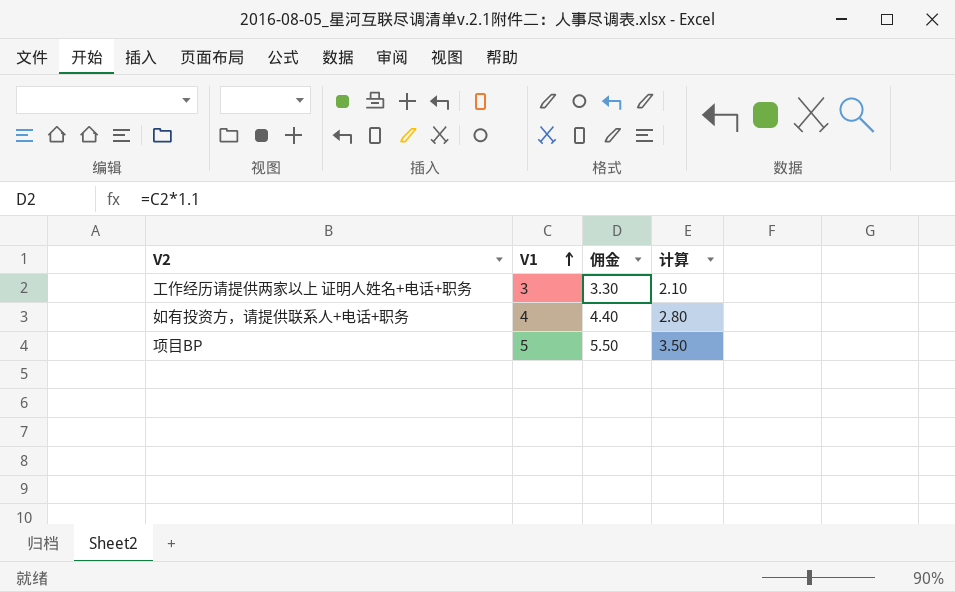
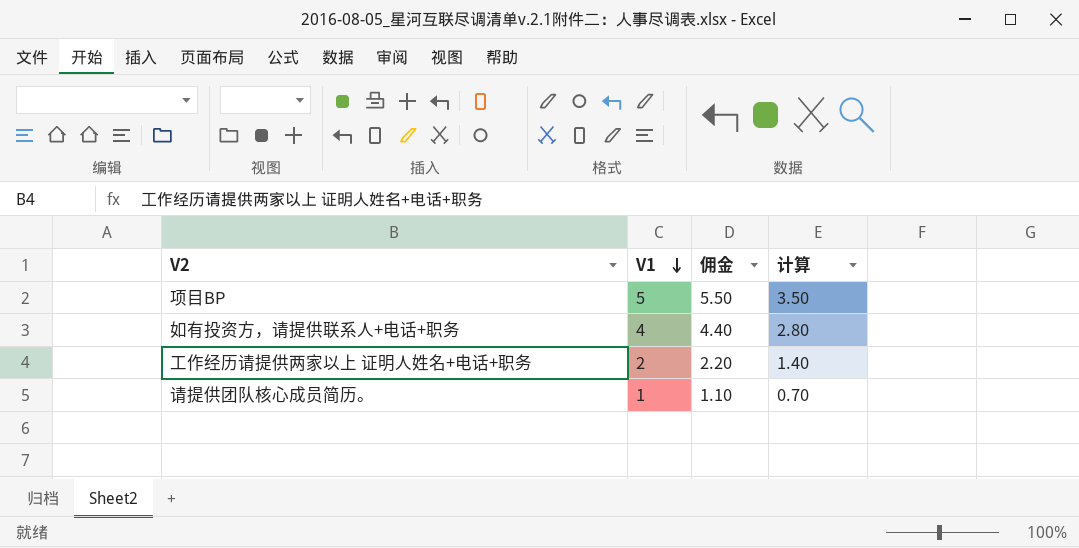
row order: V1 ascending -> V1 descending
工作经历请提供两家以上 证明人姓名+电话+职务 | V1: 3 -> 2
工作经历请提供两家以上 证明人姓名+电话+职务 | 佣金: 3.30 -> 2.20
工作经历请提供两家以上 证明人姓名+电话+职务 | 计算: 2.10 -> 1.40
row 请提供团队核心成员简历。: none -> 1 | 1.10 | 0.70

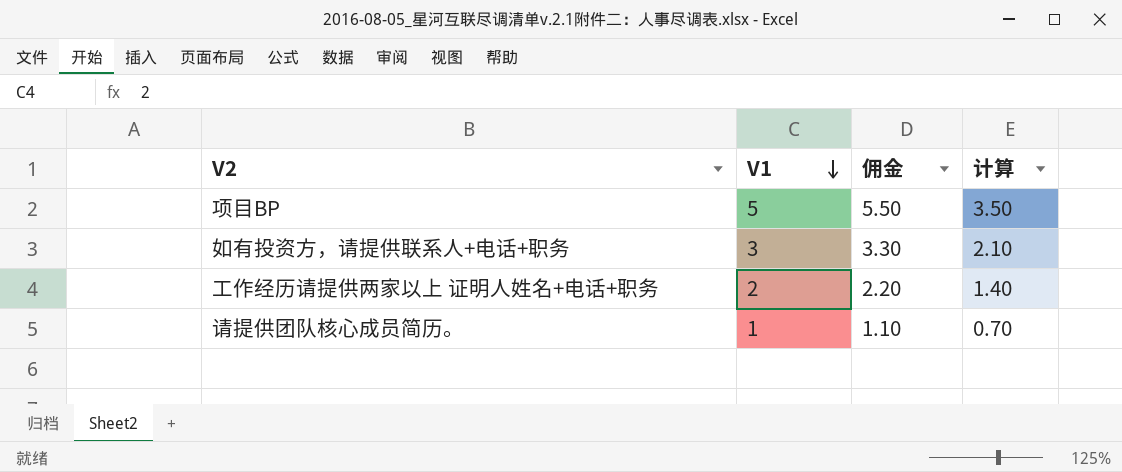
如有投资方，请提供联系人+电话+职务 | V1: 4 -> 3
如有投资方，请提供联系人+电话+职务 | 佣金: 4.40 -> 3.30
如有投资方，请提供联系人+电话+职务 | 计算: 2.80 -> 2.10

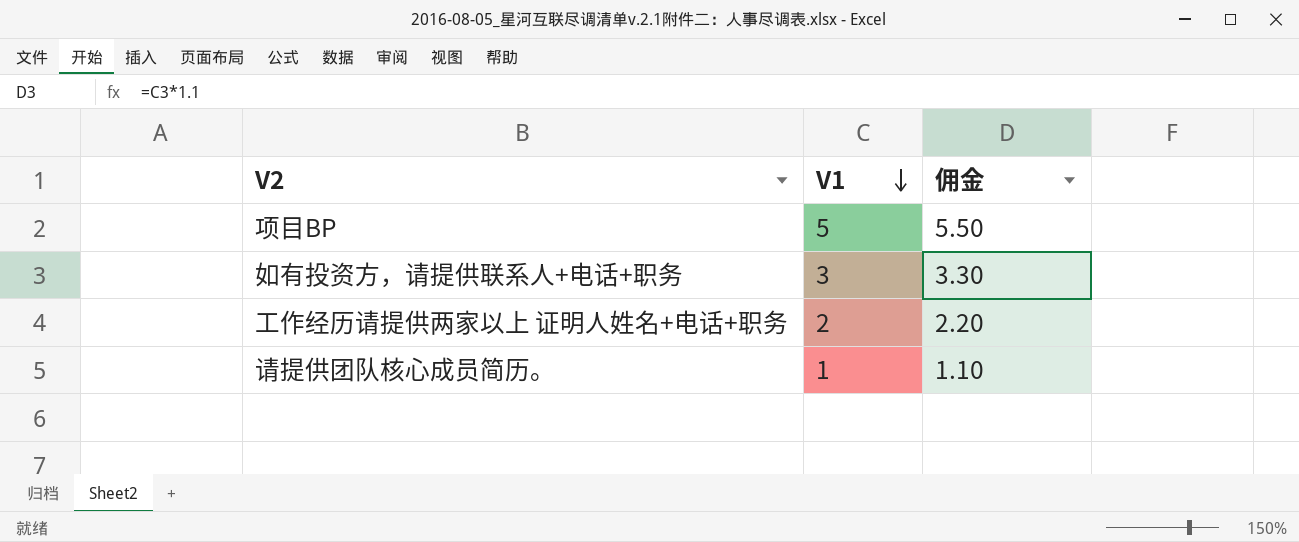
column 计算 | formula: [V1] * 0.7 -> none

